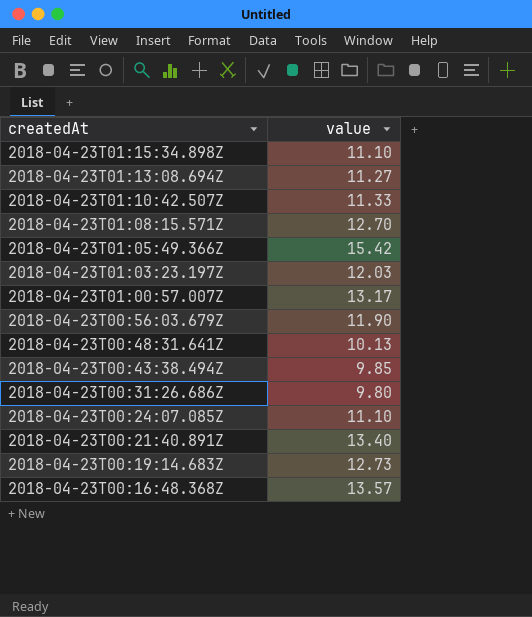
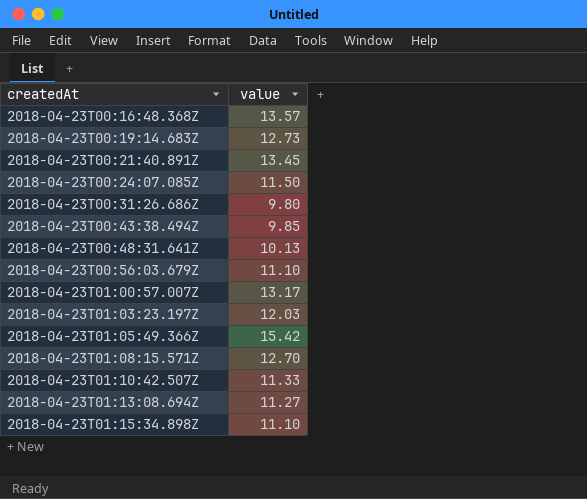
row order: createdAt descending -> createdAt ascending
2018-04-23T00:21:40.891Z | value: 13.40 -> 13.45
2018-04-23T00:24:07.085Z | value: 11.10 -> 11.50
2018-04-23T00:56:03.679Z | value: 11.90 -> 11.10

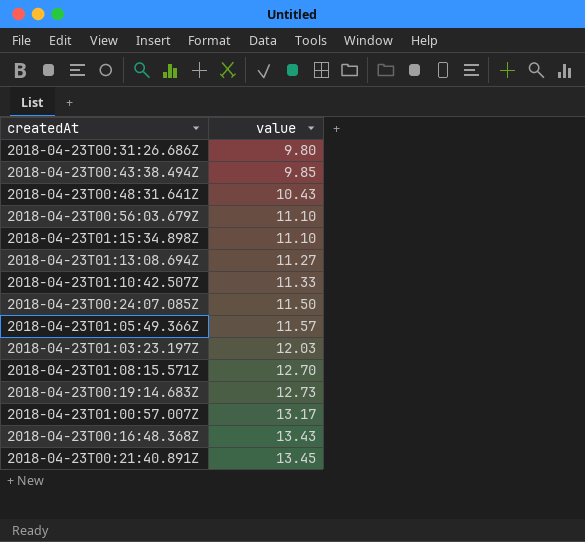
row order: createdAt ascending -> value ascending
2018-04-23T00:48:31.641Z | value: 10.13 -> 10.43
2018-04-23T01:05:49.366Z | value: 15.42 -> 11.57
2018-04-23T00:16:48.368Z | value: 13.57 -> 13.43

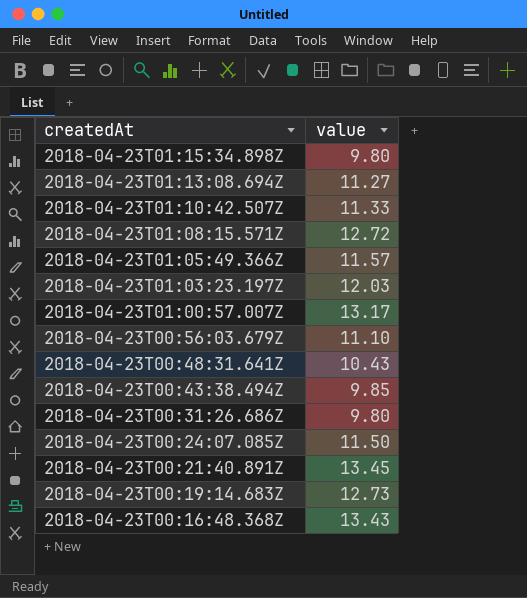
row order: value ascending -> createdAt descending
2018-04-23T01:15:34.898Z | value: 11.10 -> 9.80
2018-04-23T01:08:15.571Z | value: 12.70 -> 12.72

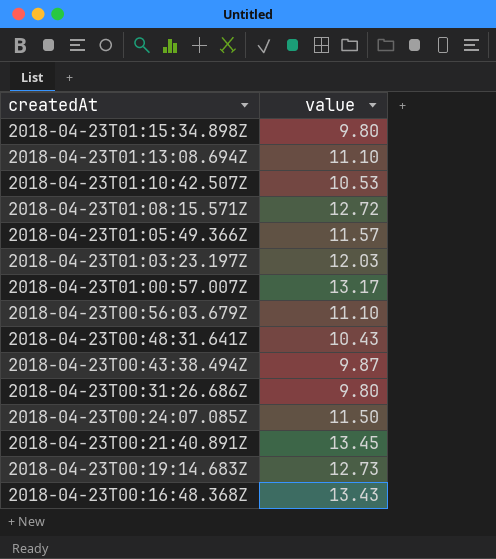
2018-04-23T01:13:08.694Z | value: 11.27 -> 11.10
2018-04-23T01:10:42.507Z | value: 11.33 -> 10.53
2018-04-23T00:43:38.494Z | value: 9.85 -> 9.87

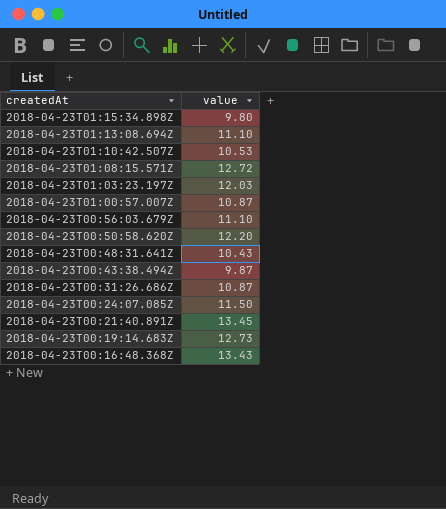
row 2018-04-23T01:05:49.366Z: 11.57 -> none
2018-04-23T01:00:57.007Z | value: 13.17 -> 10.87
row 2018-04-23T00:50:58.620Z: none -> 12.20
2018-04-23T00:31:26.686Z | value: 9.80 -> 10.87

